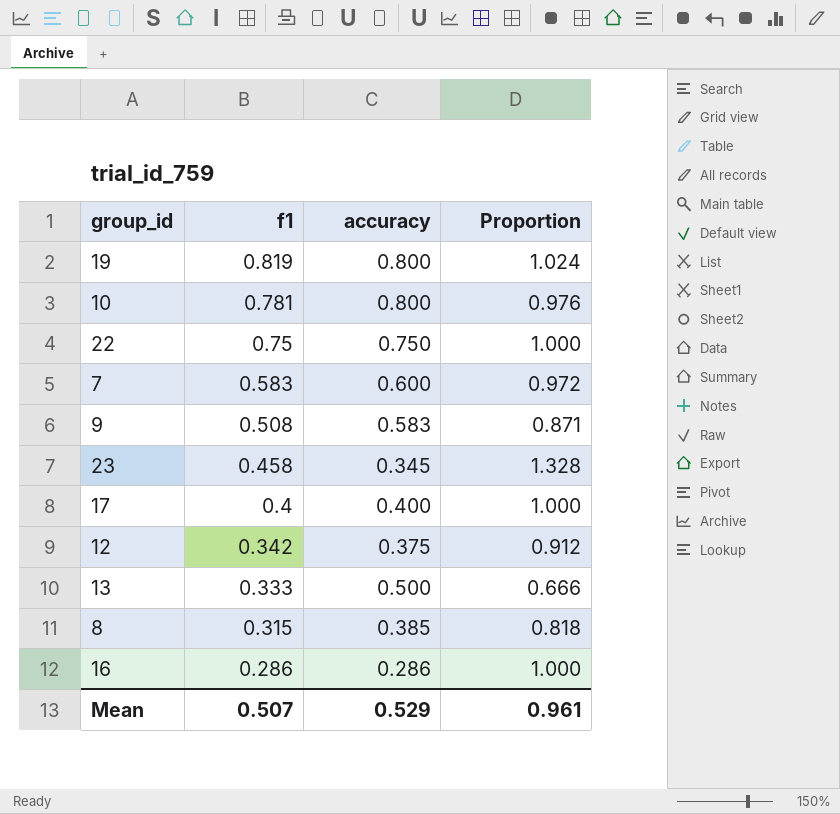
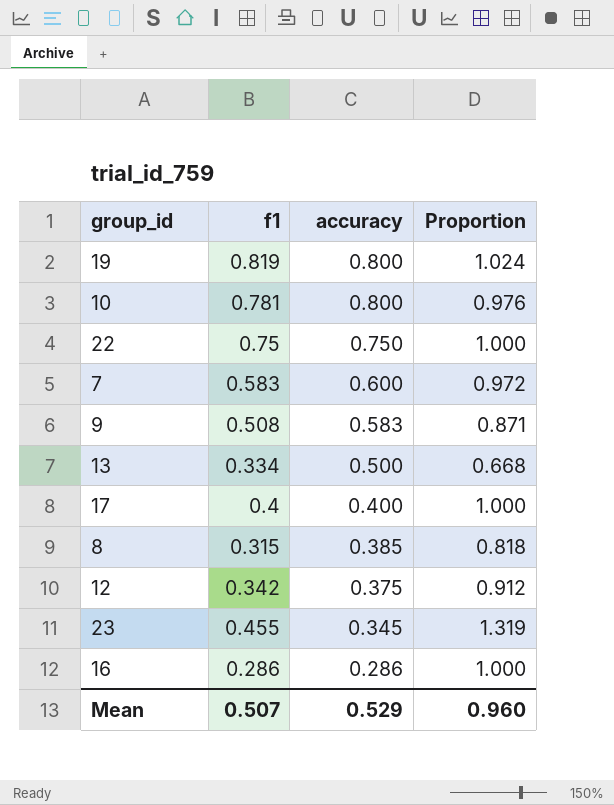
row order: f1 descending -> accuracy descending
13 | f1: 0.333 -> 0.334
13 | Proportion: 0.666 -> 0.668
23 | f1: 0.458 -> 0.455
23 | Proportion: 1.328 -> 1.319
Mean | Proportion: 0.961 -> 0.960

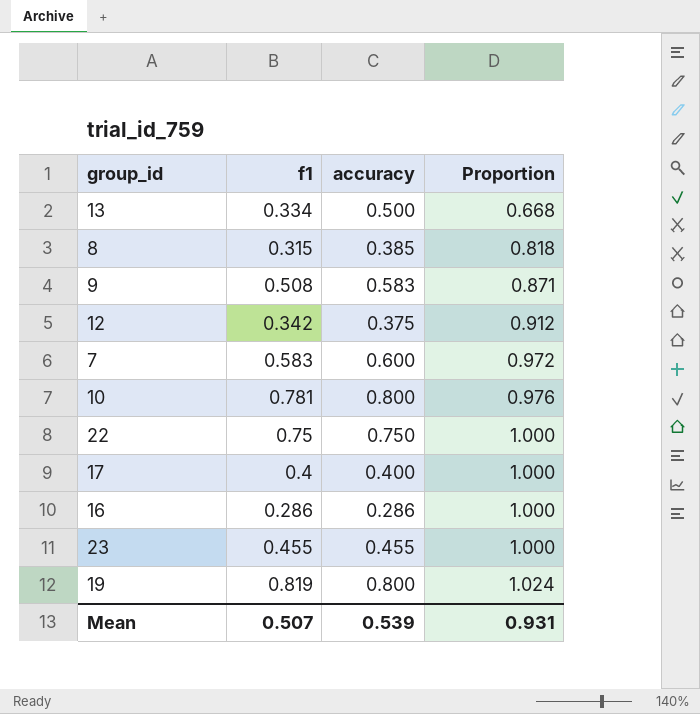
row order: accuracy descending -> Proportion ascending
23 | accuracy: 0.345 -> 0.455
23 | Proportion: 1.319 -> 1.000
Mean | accuracy: 0.529 -> 0.539
Mean | Proportion: 0.960 -> 0.931

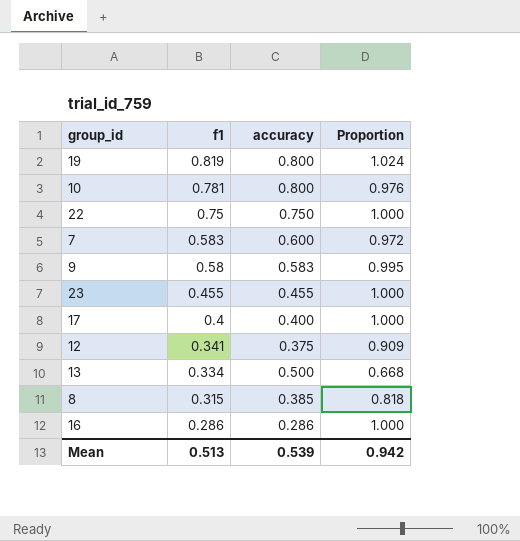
row order: Proportion ascending -> f1 descending
9 | f1: 0.508 -> 0.58
9 | Proportion: 0.871 -> 0.995
12 | f1: 0.342 -> 0.341
12 | Proportion: 0.912 -> 0.909
Mean | f1: 0.507 -> 0.513
Mean | Proportion: 0.931 -> 0.942

